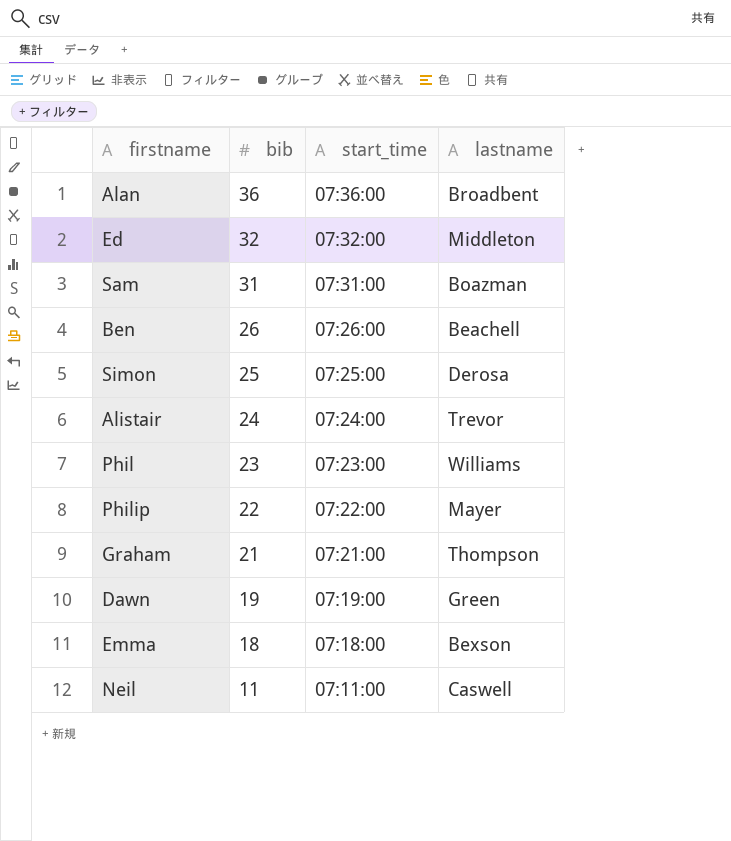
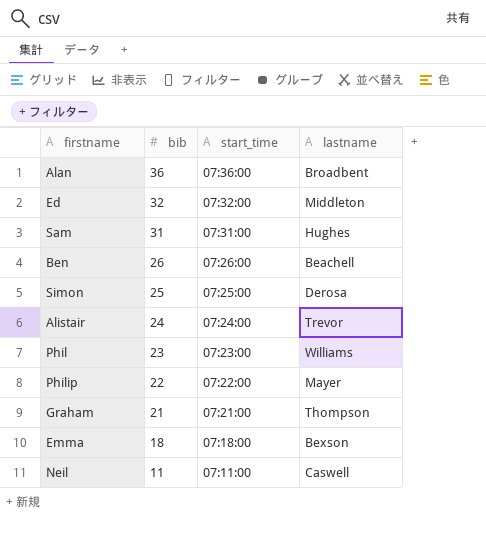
row Dawn: 19 | 07:19:00 | Green -> none
Sam | lastname: Boazman -> Hughes

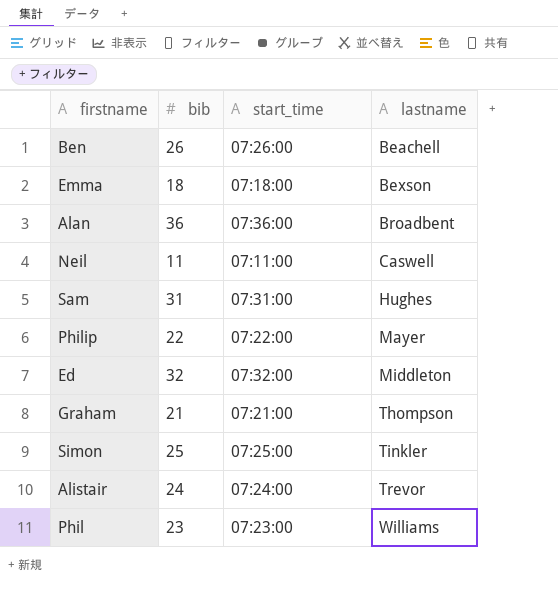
row order: bib descending -> lastname ascending
Simon | lastname: Derosa -> Tinkler

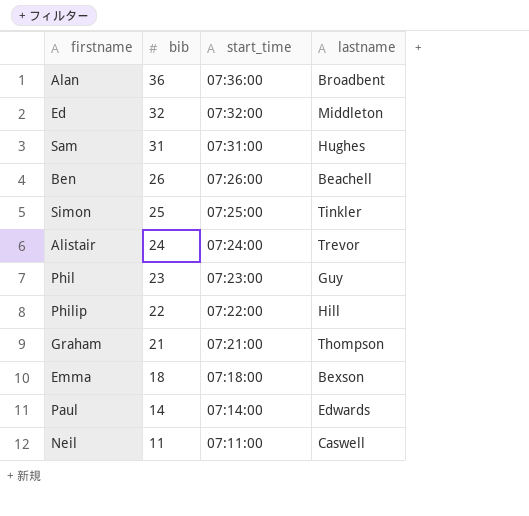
row order: lastname ascending -> bib descending
Phil | lastname: Williams -> Guy
Philip | lastname: Mayer -> Hill
row Paul: none -> 14 | 07:14:00 | Edwards

